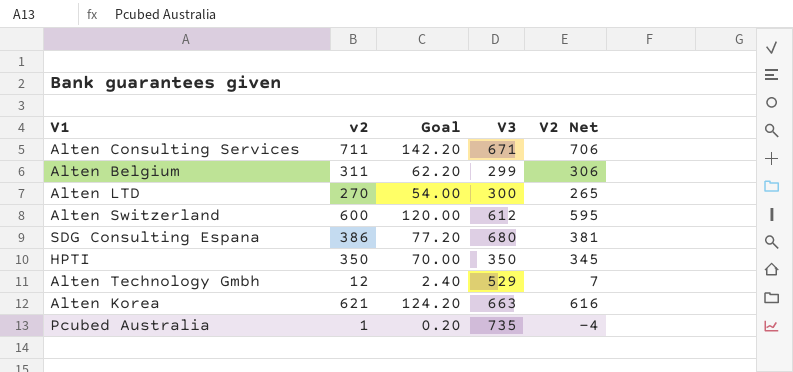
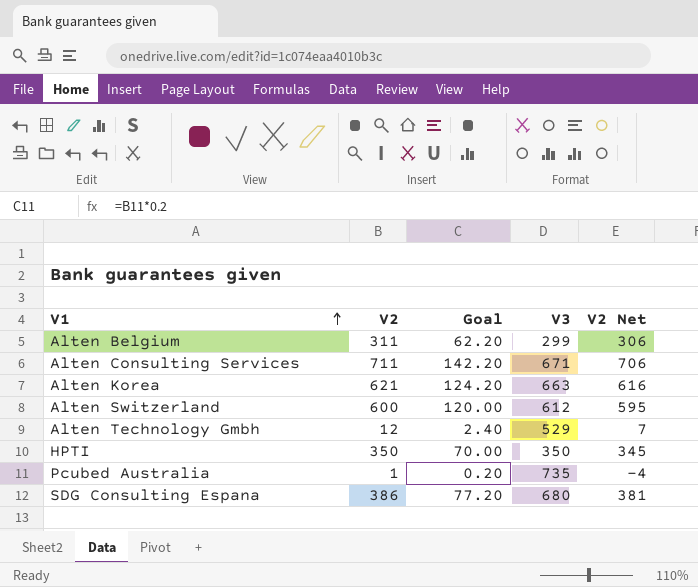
row order: none -> V1 ascending
column name: v2 -> V2
row Alten LTD: 270 | 54.00 | 300 | 265 -> none

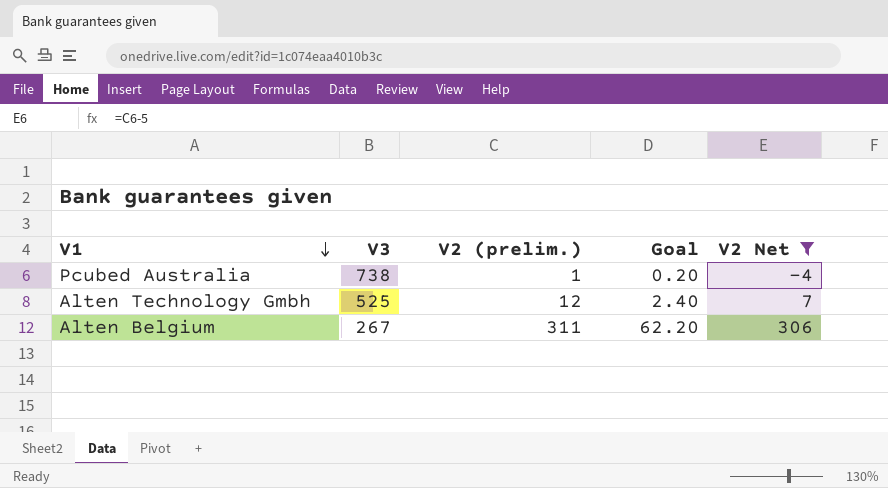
filter: none -> V2 Net <= 306
row order: V1 ascending -> V1 descending
column V3 | position: 4 -> 2
column name: V2 -> V2 (prelim.)
Pcubed Australia | V3: 735 -> 738
Alten Technology Gmbh | V3: 529 -> 525
Alten Belgium | V3: 299 -> 267

